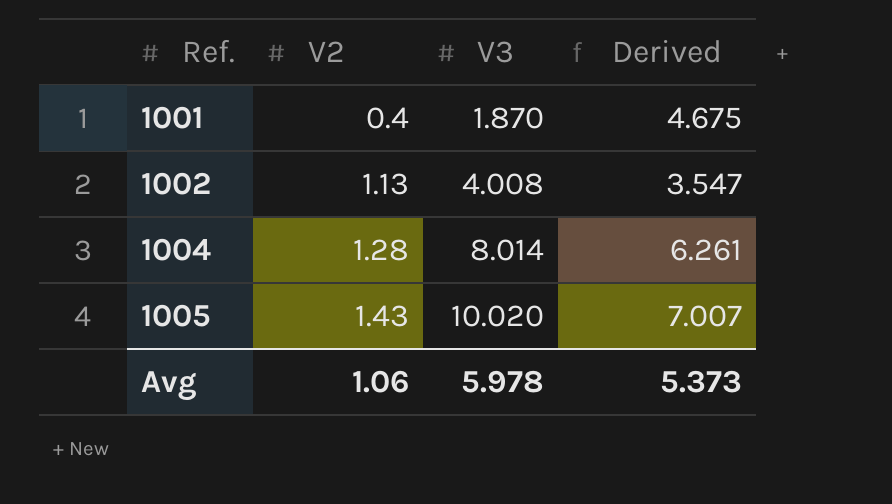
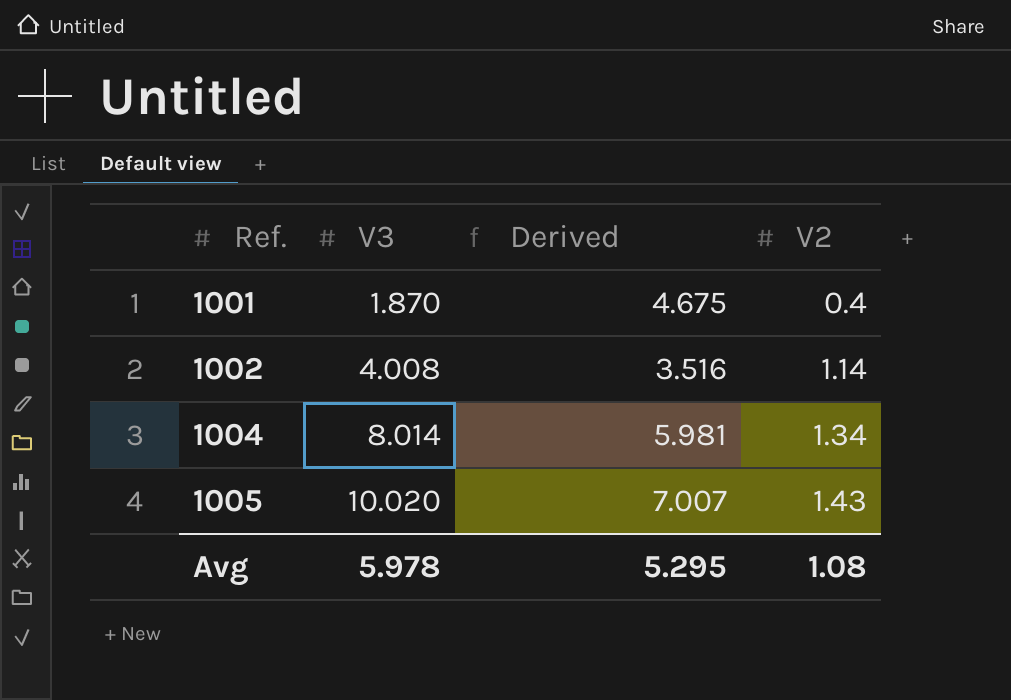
column V2 | position: 2 -> 4
1002 | Derived: 3.547 -> 3.516
1002 | V2: 1.13 -> 1.14
1004 | Derived: 6.261 -> 5.981
1004 | V2: 1.28 -> 1.34
Avg | Derived: 5.373 -> 5.295
Avg | V2: 1.06 -> 1.08

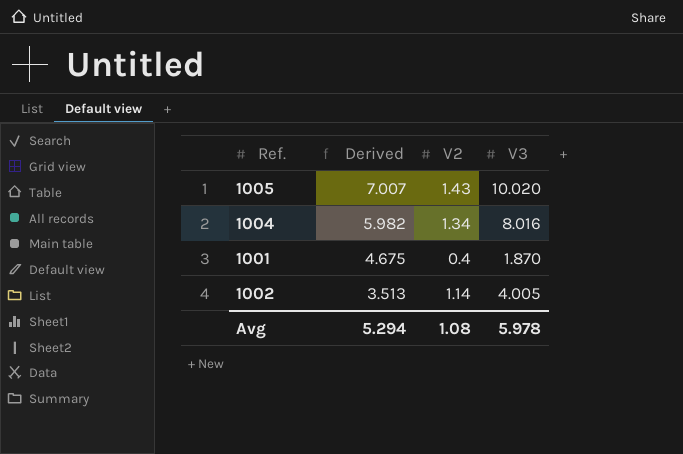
row order: Ref. ascending -> Derived descending
column V3 | position: 2 -> 4
1004 | Derived: 5.981 -> 5.982
1004 | V3: 8.014 -> 8.016
1002 | Derived: 3.516 -> 3.513
1002 | V3: 4.008 -> 4.005
Avg | Derived: 5.295 -> 5.294

